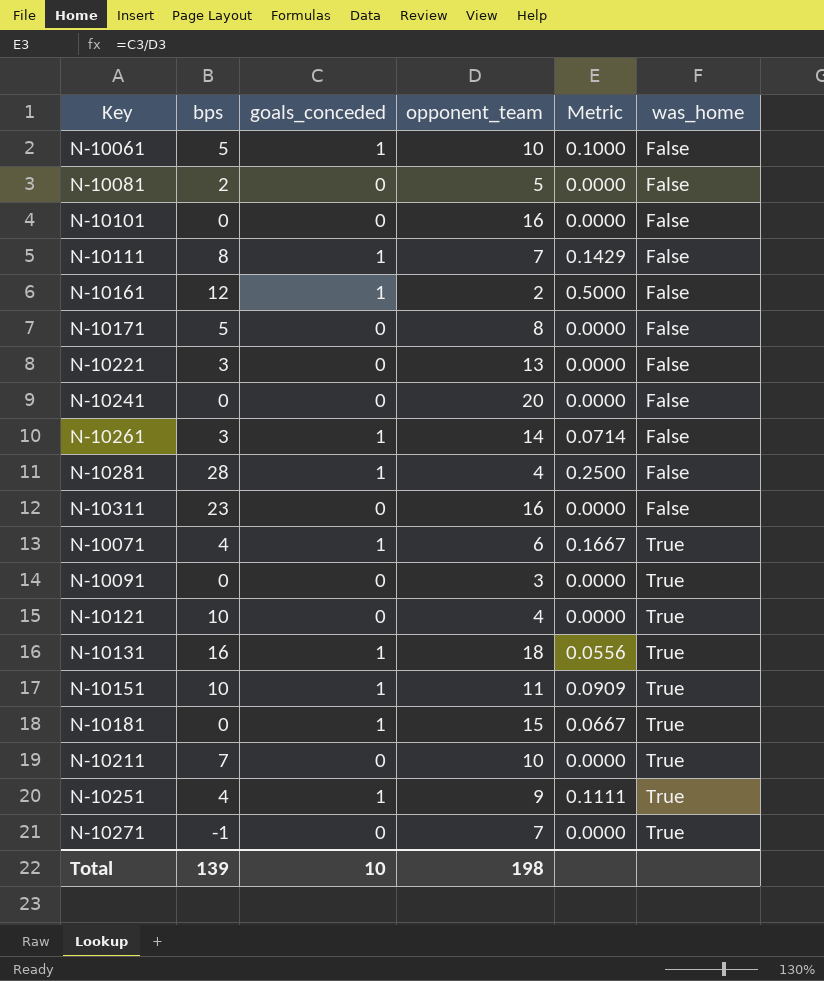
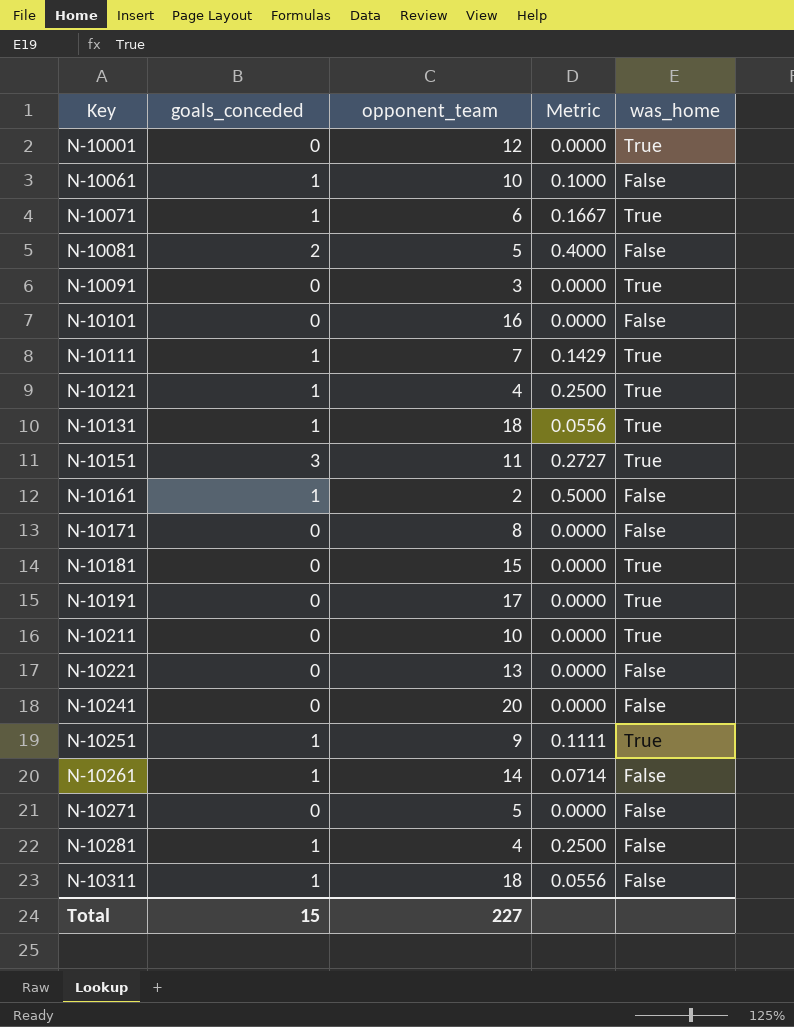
row order: was_home ascending -> Key ascending
column bps | position: 2 -> none
row N-10001: none -> 0 | 12 | 0.0000 | True
N-10081 | goals_conceded: 0 -> 2
N-10081 | Metric: 0.0000 -> 0.4000
N-10111 | was_home: False -> True
N-10121 | goals_conceded: 0 -> 1
N-10121 | Metric: 0.0000 -> 0.2500
N-10151 | goals_conceded: 1 -> 3
N-10151 | Metric: 0.0909 -> 0.2727
N-10181 | goals_conceded: 1 -> 0
N-10181 | Metric: 0.0667 -> 0.0000
row N-10191: none -> 0 | 17 | 0.0000 | True
N-10271 | opponent_team: 7 -> 5
N-10271 | was_home: True -> False
N-10311 | goals_conceded: 0 -> 1
N-10311 | opponent_team: 16 -> 18
N-10311 | Metric: 0.0000 -> 0.0556
Total | goals_conceded: 10 -> 15
Total | opponent_team: 198 -> 227

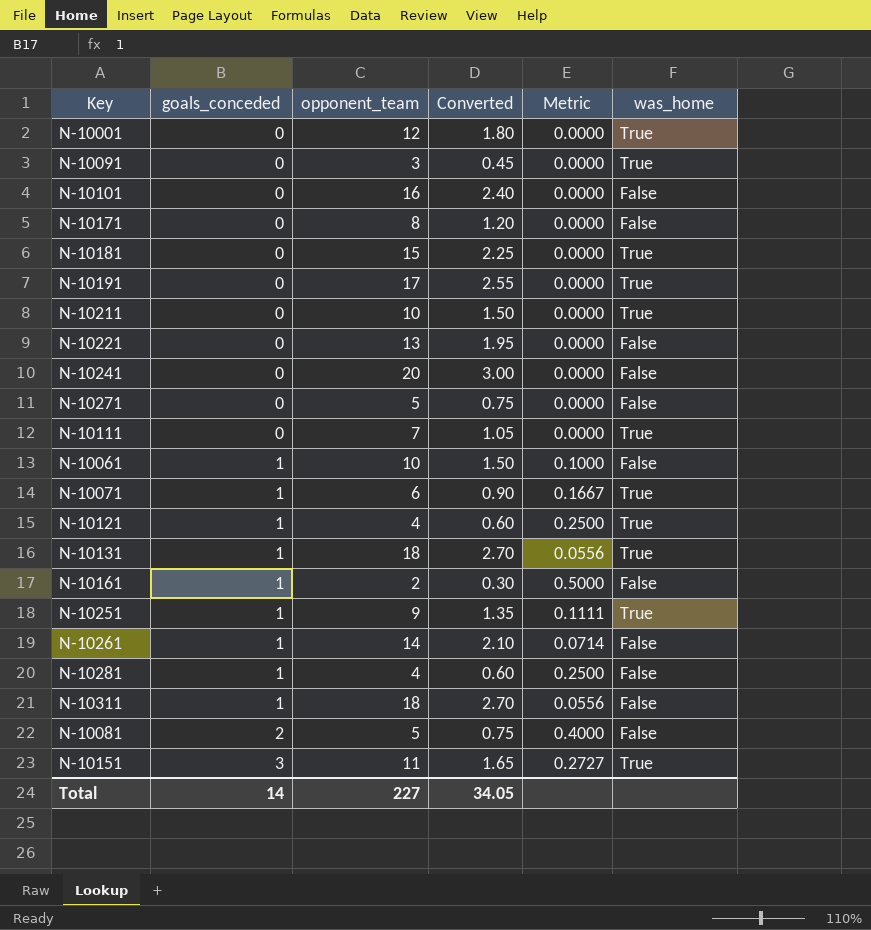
row order: Key ascending -> goals_conceded ascending
column Converted | formula: none -> [opponent_team] * 0.15
N-10111 | goals_conceded: 1 -> 0
N-10111 | Metric: 0.1429 -> 0.0000
Total | goals_conceded: 15 -> 14

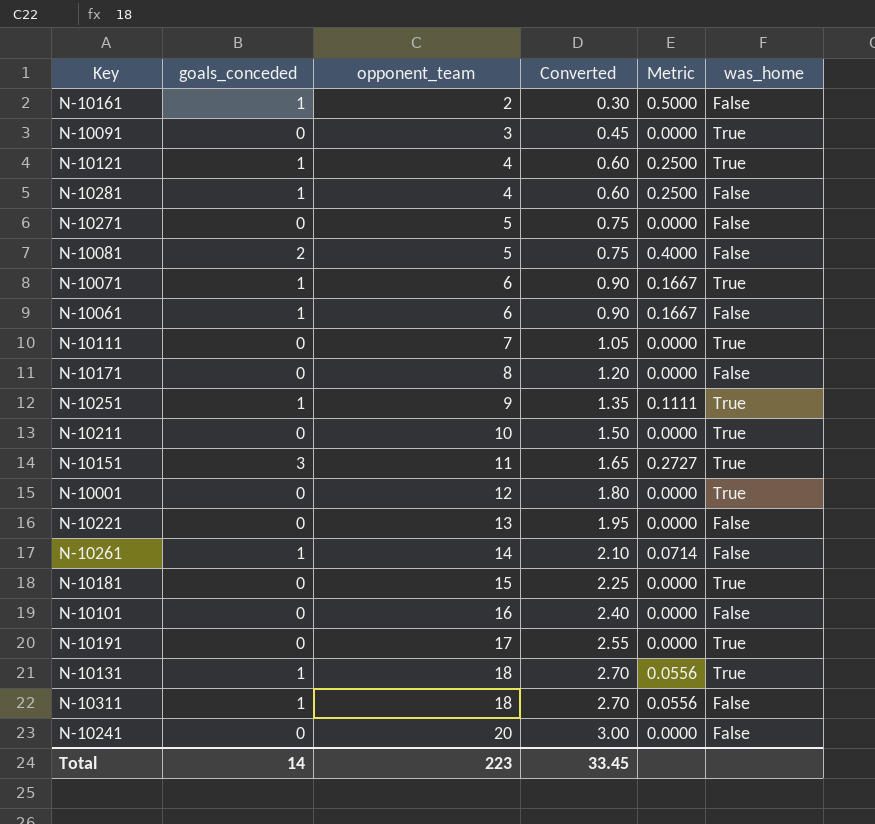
row order: goals_conceded ascending -> opponent_team ascending
N-10061 | opponent_team: 10 -> 6
N-10061 | Converted: 1.50 -> 0.90
N-10061 | Metric: 0.1000 -> 0.1667
Total | opponent_team: 227 -> 223
Total | Converted: 34.05 -> 33.45

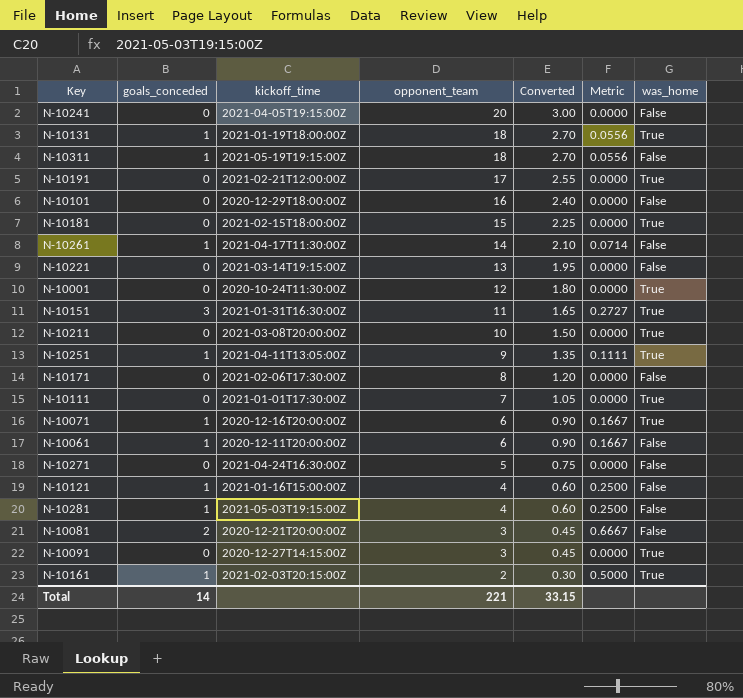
row order: opponent_team ascending -> opponent_team descending
column kickoff_time | position: none -> 3
N-10121 | was_home: True -> False
N-10081 | opponent_team: 5 -> 3
N-10081 | Converted: 0.75 -> 0.45
N-10081 | Metric: 0.4000 -> 0.6667
N-10161 | was_home: False -> True
Total | opponent_team: 223 -> 221
Total | Converted: 33.45 -> 33.15

